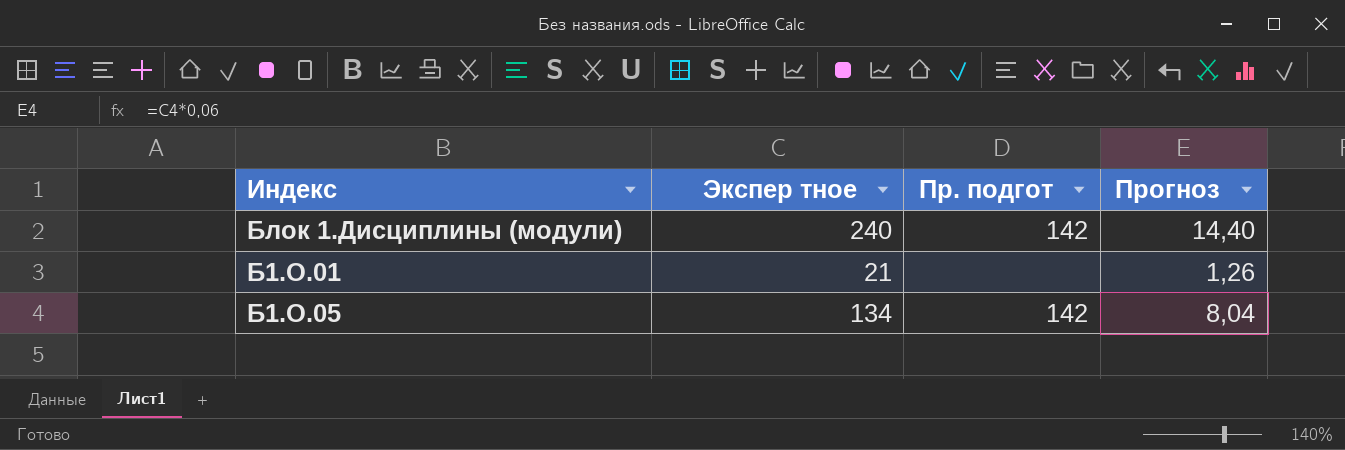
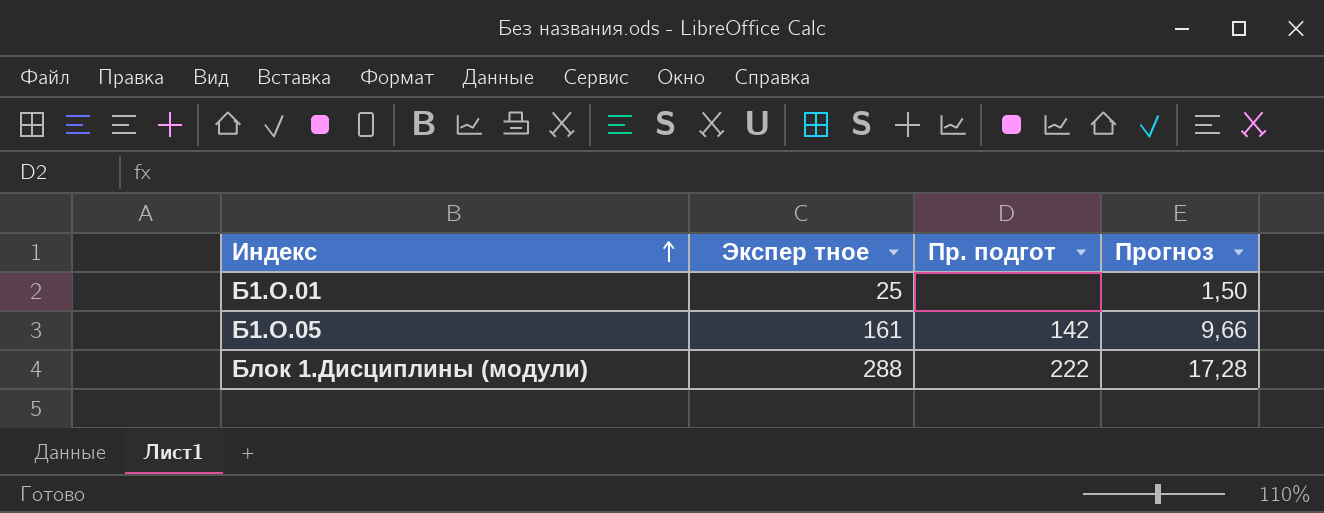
row order: none -> Индекс ascending
Б1.О.01 | Экспер тное: 21 -> 25
Б1.О.01 | Прогноз: 1,26 -> 1,50
Б1.О.05 | Экспер тное: 134 -> 161
Б1.О.05 | Прогноз: 8,04 -> 9,66
Блок 1.Дисциплины (модули) | Экспер тное: 240 -> 288
Блок 1.Дисциплины (модули) | Пр. подгот: 142 -> 222
Блок 1.Дисциплины (модули) | Прогноз: 14,40 -> 17,28

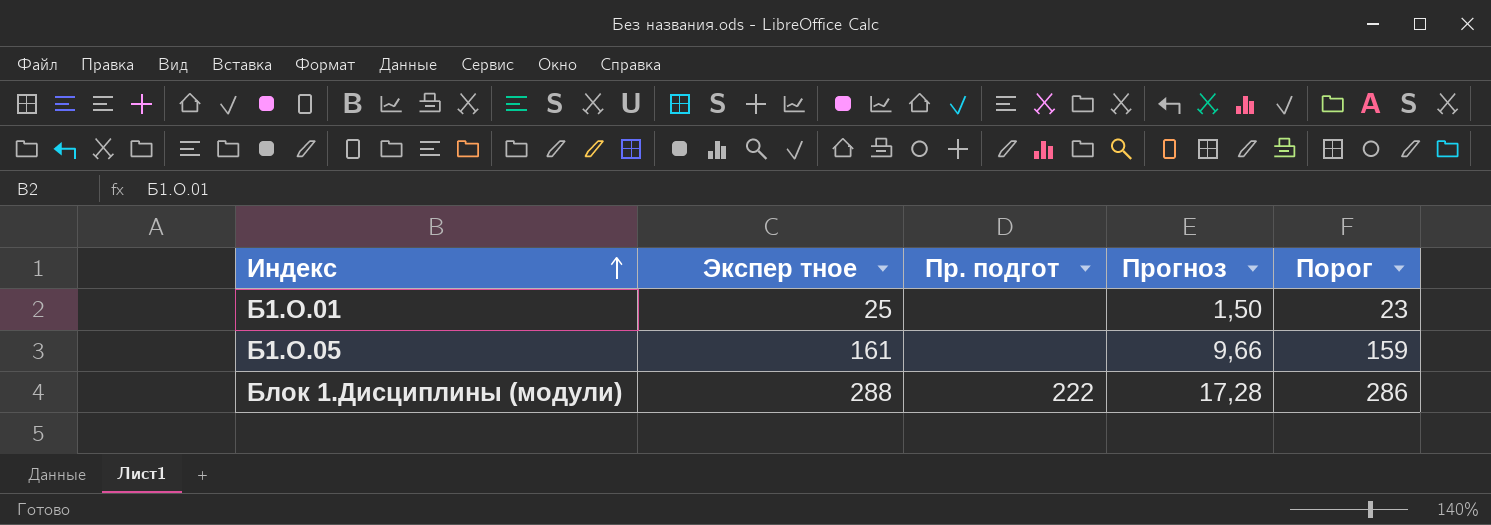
column Порог | formula: none -> [Экспер тное] - 2
Б1.О.05 | Пр. подгот: 142 -> none

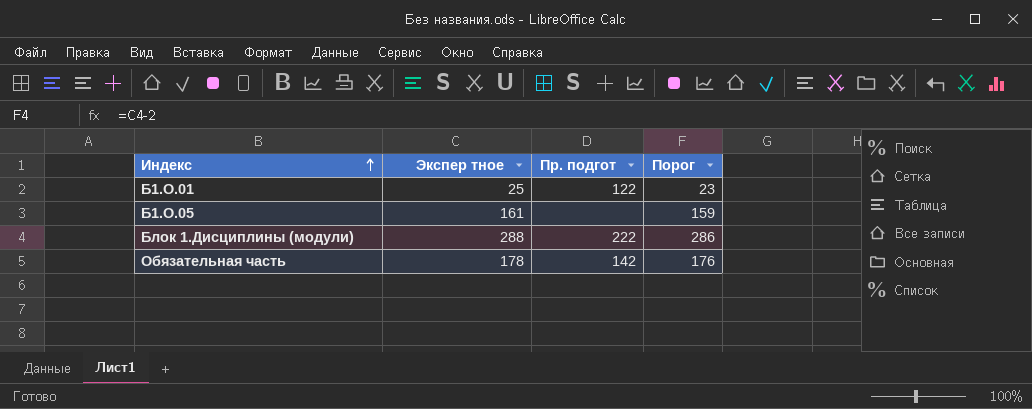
column Прогноз | formula: [Экспер тное] * 0,06 -> none
Б1.О.01 | Пр. подгот: none -> 122
row Обязательная часть: none -> 178 | 142 | 176

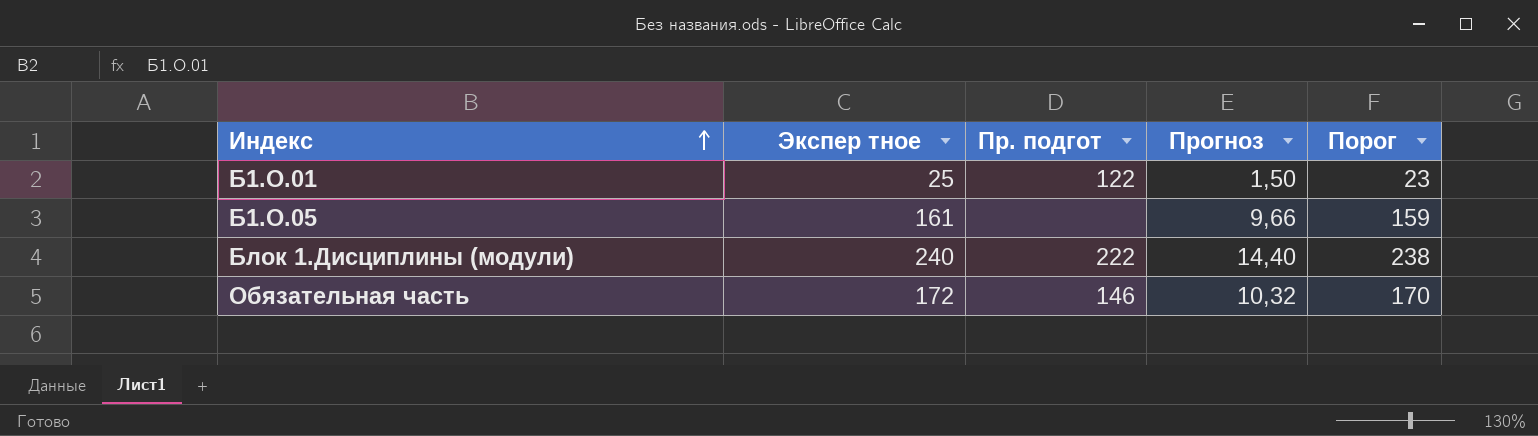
column Прогноз | formula: none -> [Экспер тное] * 0,06
Блок 1.Дисциплины (модули) | Экспер тное: 288 -> 240
Блок 1.Дисциплины (модули) | Порог: 286 -> 238
Обязательная часть | Экспер тное: 178 -> 172
Обязательная часть | Пр. подгот: 142 -> 146
Обязательная часть | Порог: 176 -> 170

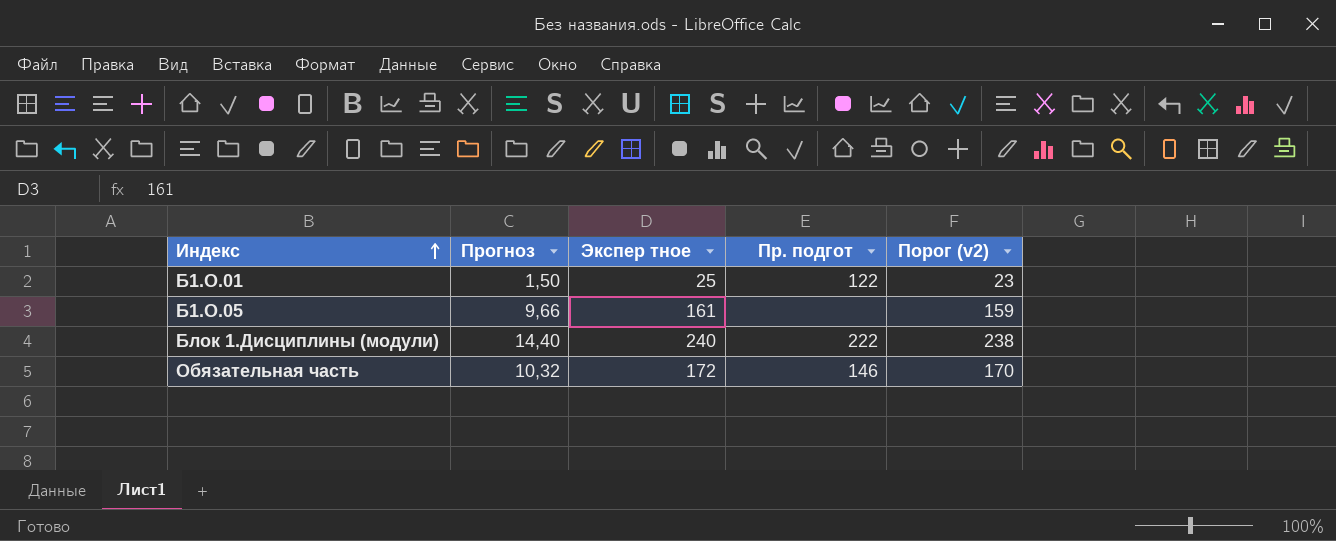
column Прогноз | position: 4 -> 2
column name: Порог -> Порог (v2)

